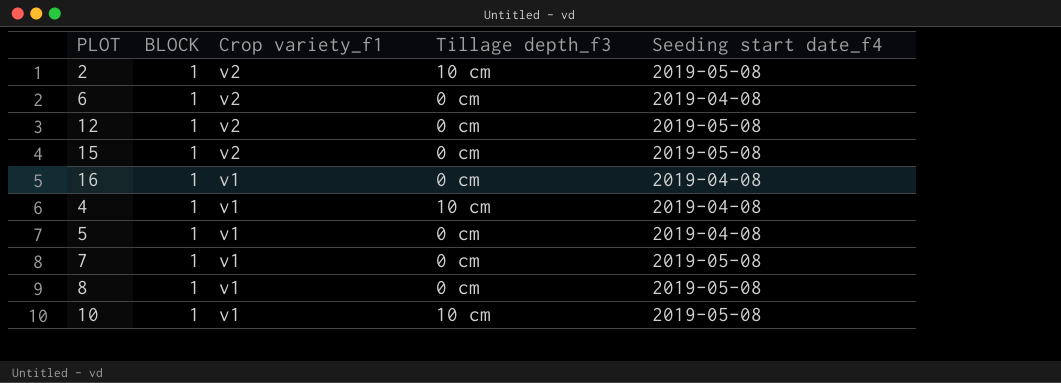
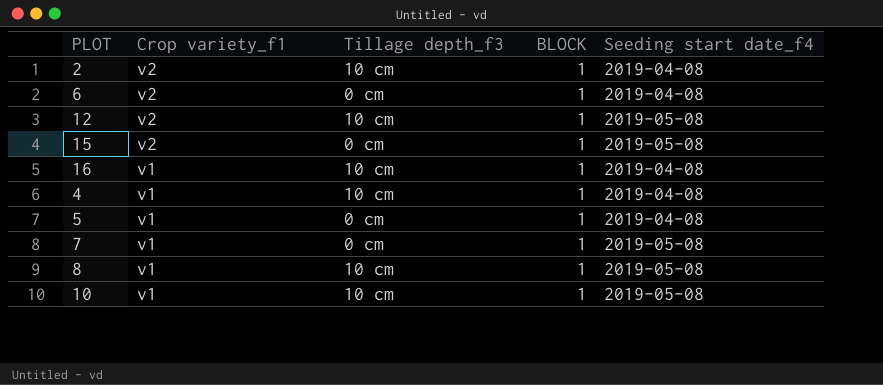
column BLOCK | position: 2 -> 4
2 | Seeding start date_f4: 2019-05-08 -> 2019-04-08
12 | Tillage depth_f3: 0 cm -> 10 cm
16 | Tillage depth_f3: 0 cm -> 10 cm
8 | Tillage depth_f3: 0 cm -> 10 cm

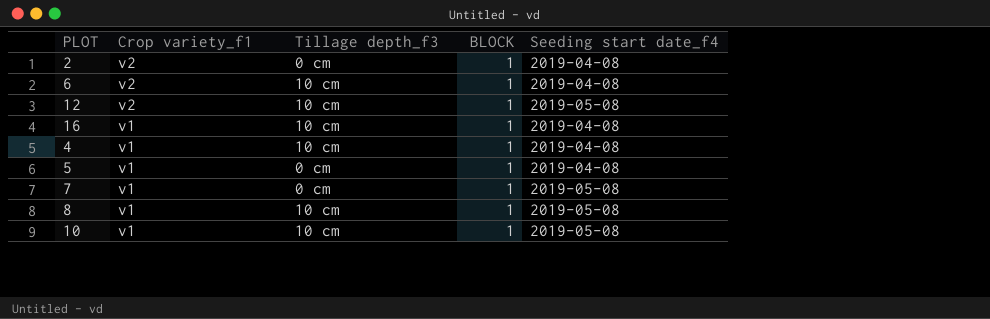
row 15: v2 | 0 cm | 1 | 2019-05-08 -> none
2 | Tillage depth_f3: 10 cm -> 0 cm
6 | Tillage depth_f3: 0 cm -> 10 cm

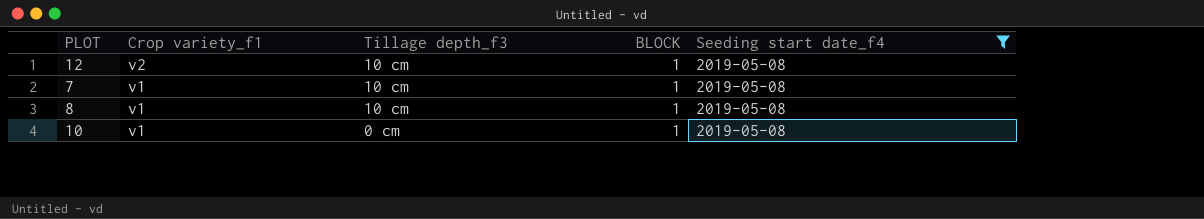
filter: none -> Seeding start date_f4 = 2019-05-08
7 | Tillage depth_f3: 0 cm -> 10 cm
10 | Tillage depth_f3: 10 cm -> 0 cm

